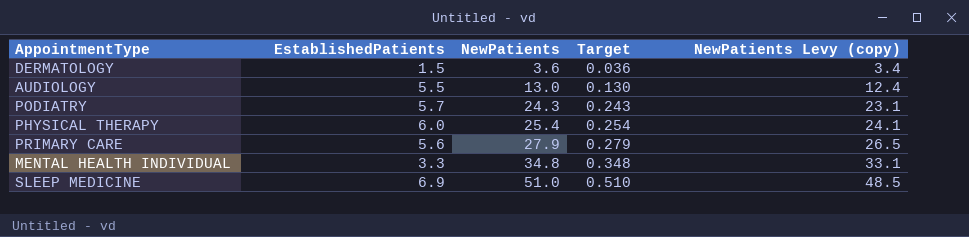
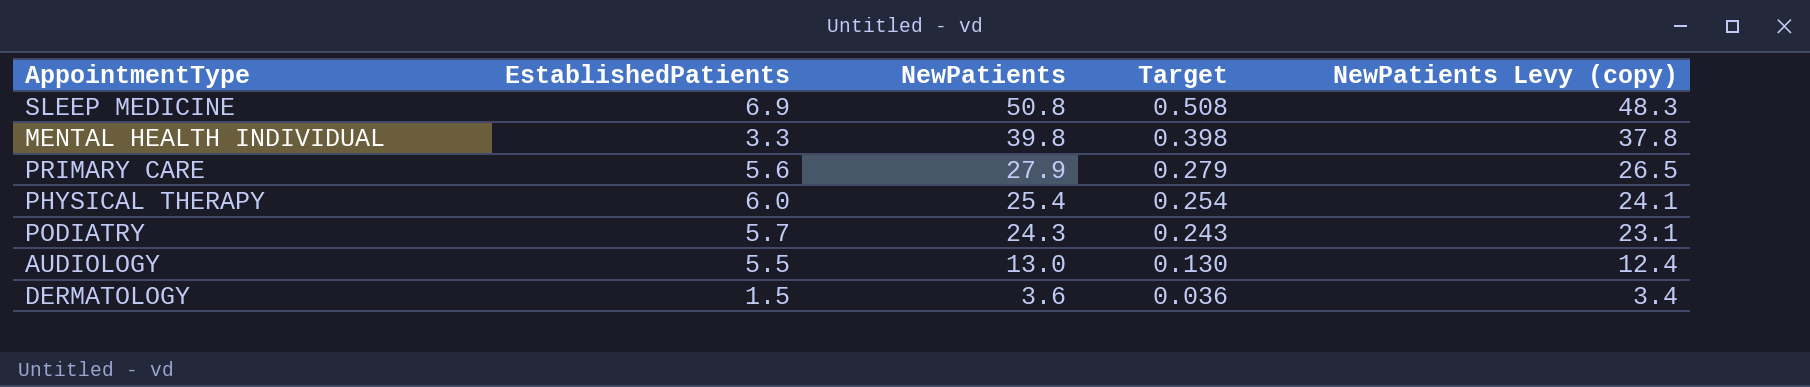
row order: NewPatients ascending -> NewPatients descending
SLEEP MEDICINE | NewPatients: 51.0 -> 50.8
SLEEP MEDICINE | Target: 0.510 -> 0.508
SLEEP MEDICINE | NewPatients Levy (copy): 48.5 -> 48.3
MENTAL HEALTH INDIVIDUAL | NewPatients: 34.8 -> 39.8
MENTAL HEALTH INDIVIDUAL | Target: 0.348 -> 0.398
MENTAL HEALTH INDIVIDUAL | NewPatients Levy (copy): 33.1 -> 37.8

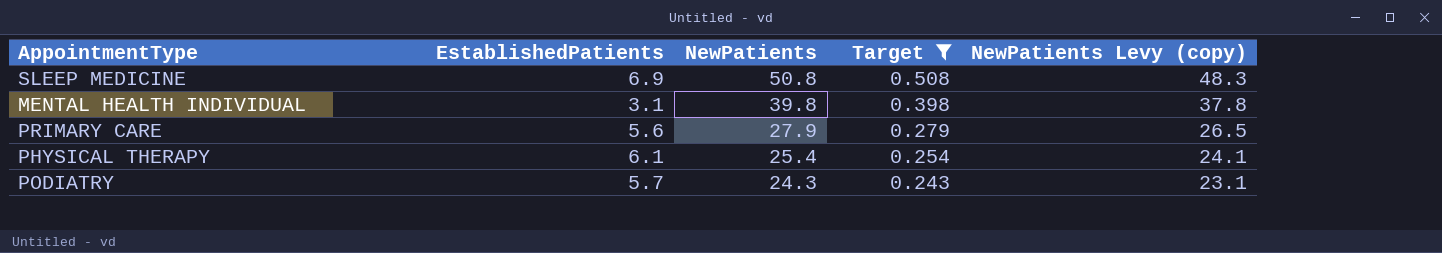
filter: none -> Target >= 0.243
MENTAL HEALTH INDIVIDUAL | EstablishedPatients: 3.3 -> 3.1
PHYSICAL THERAPY | EstablishedPatients: 6.0 -> 6.1

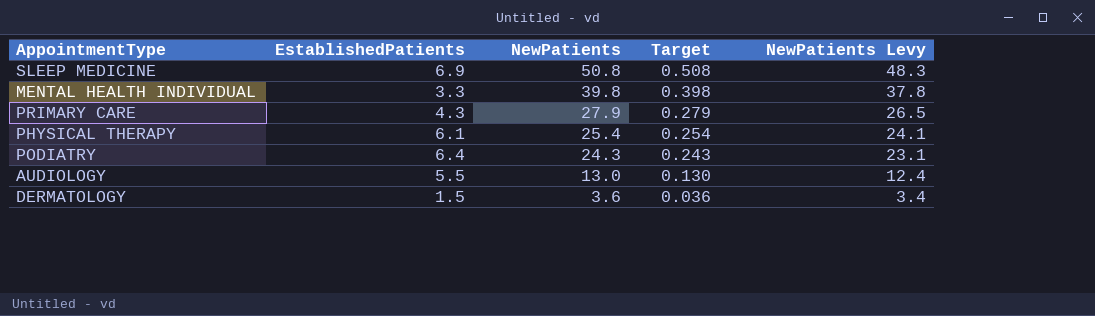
filter: Target >= 0.243 -> none
column name: NewPatients Levy (copy) -> NewPatients Levy
MENTAL HEALTH INDIVIDUAL | EstablishedPatients: 3.1 -> 3.3
PRIMARY CARE | EstablishedPatients: 5.6 -> 4.3
PODIATRY | EstablishedPatients: 5.7 -> 6.4

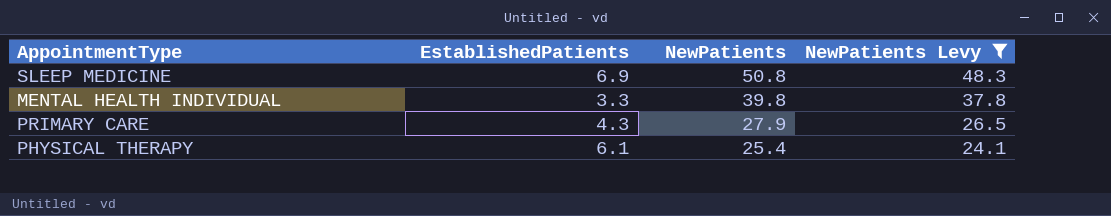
filter: none -> NewPatients Levy >= 24.1
column Target | formula: [NewPatients] * 0.01 -> none

